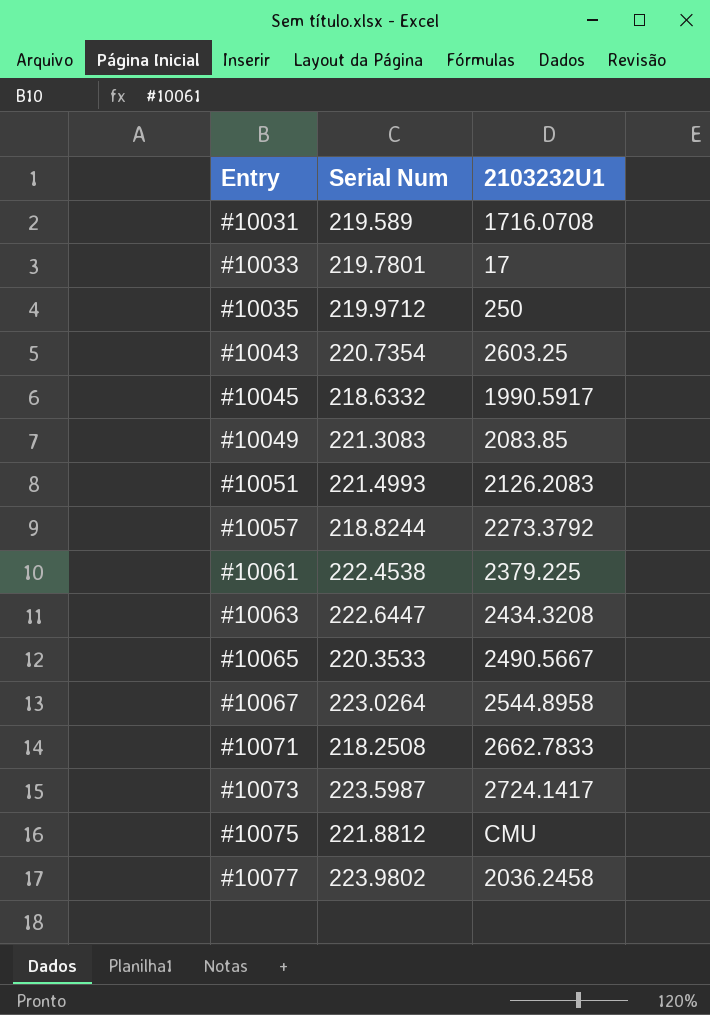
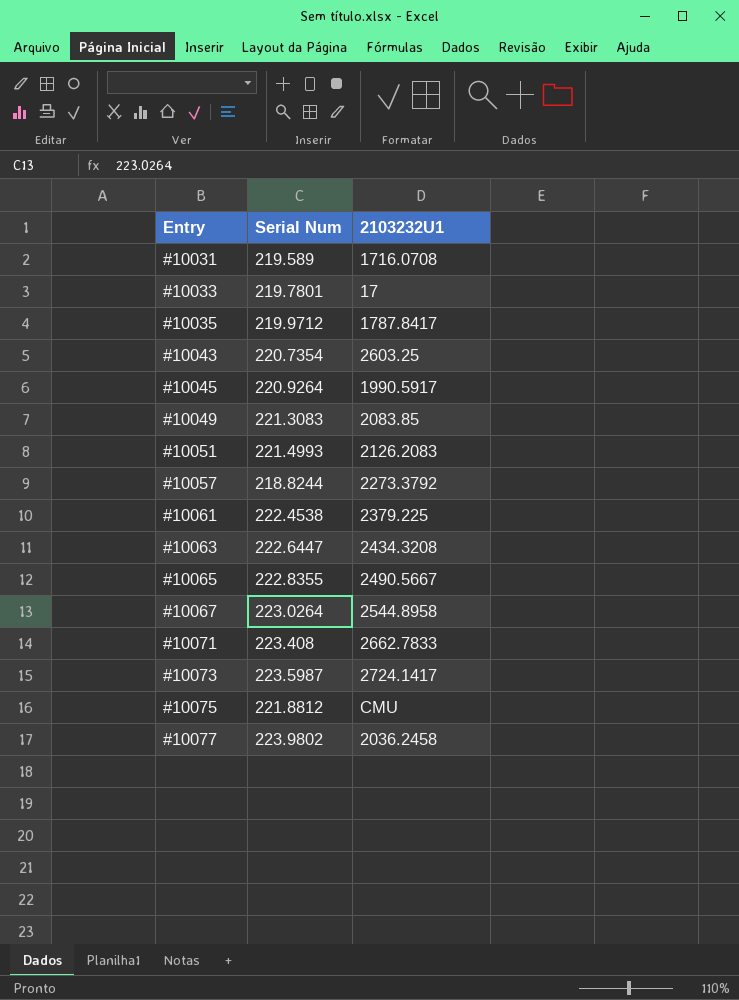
#10035 | 2103232U1: 250 -> 1787.8417
#10045 | Serial Num: 218.6332 -> 220.9264
#10065 | Serial Num: 220.3533 -> 222.8355
#10071 | Serial Num: 218.2508 -> 223.408

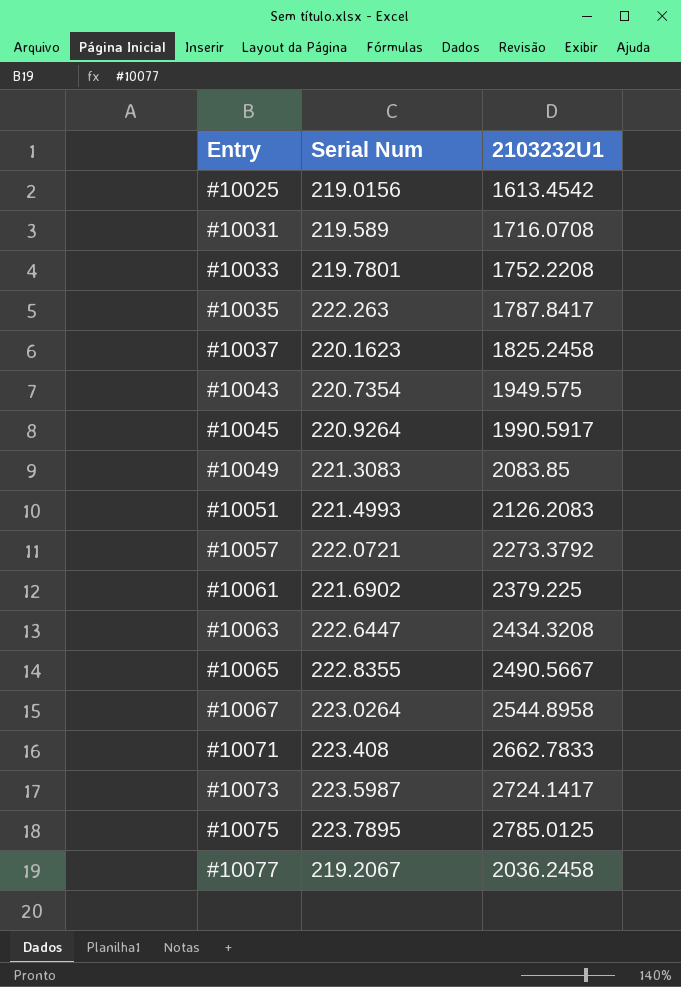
row #10025: none -> 219.0156 | 1613.4542
#10033 | 2103232U1: 17 -> 1752.2208
#10035 | Serial Num: 219.9712 -> 222.263
row #10037: none -> 220.1623 | 1825.2458
#10043 | 2103232U1: 2603.25 -> 1949.575
#10057 | Serial Num: 218.8244 -> 222.0721
#10061 | Serial Num: 222.4538 -> 221.6902
#10075 | Serial Num: 221.8812 -> 223.7895
#10075 | 2103232U1: CMU -> 2785.0125
#10077 | Serial Num: 223.9802 -> 219.2067

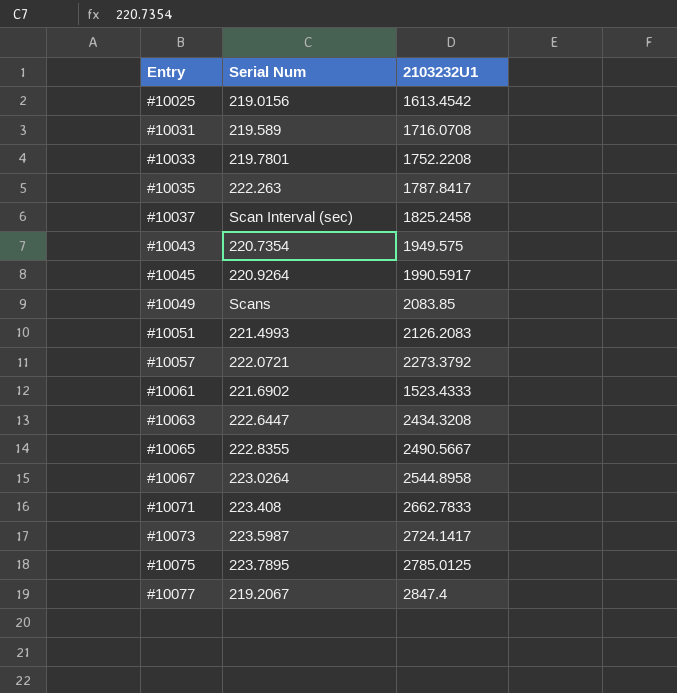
#10037 | Serial Num: 220.1623 -> Scan Interval (sec)
#10049 | Serial Num: 221.3083 -> Scans
#10061 | 2103232U1: 2379.225 -> 1523.4333
#10077 | 2103232U1: 2036.2458 -> 2847.4

